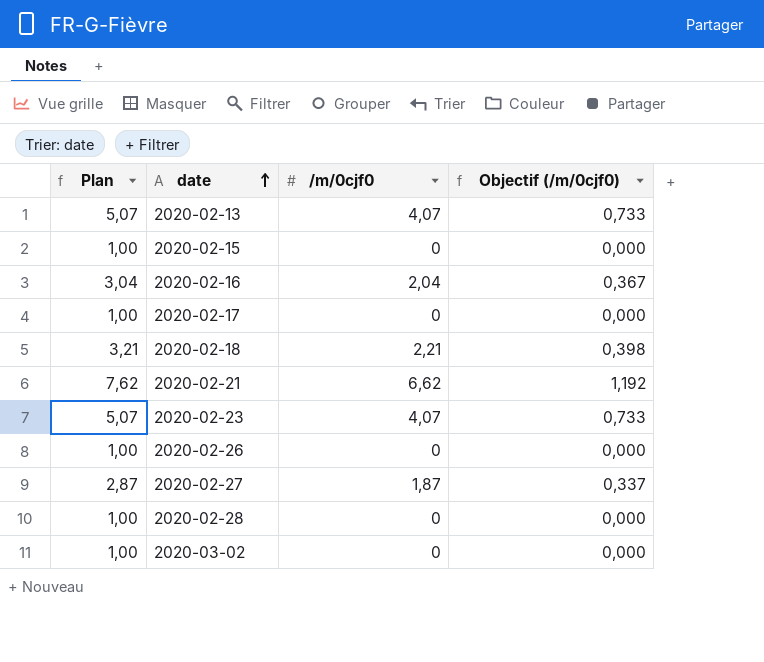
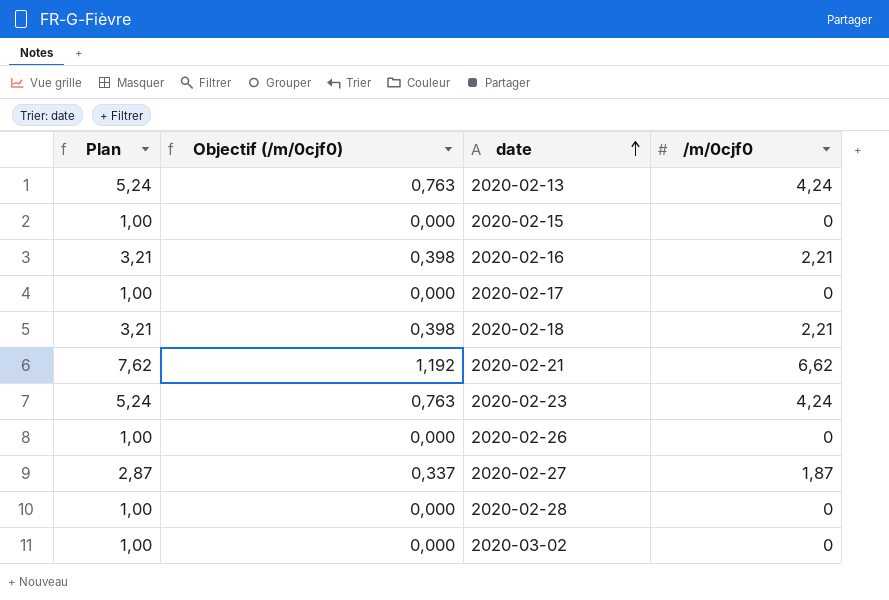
column Objectif (/m/0cjf0) | position: 4 -> 2
2020-02-13 | Plan: 5,07 -> 5,24
2020-02-13 | Objectif (/m/0cjf0): 0,733 -> 0,763
2020-02-13 | /m/0cjf0: 4,07 -> 4,24
2020-02-16 | Plan: 3,04 -> 3,21
2020-02-16 | Objectif (/m/0cjf0): 0,367 -> 0,398
2020-02-16 | /m/0cjf0: 2,04 -> 2,21
2020-02-23 | Plan: 5,07 -> 5,24
2020-02-23 | Objectif (/m/0cjf0): 0,733 -> 0,763
2020-02-23 | /m/0cjf0: 4,07 -> 4,24

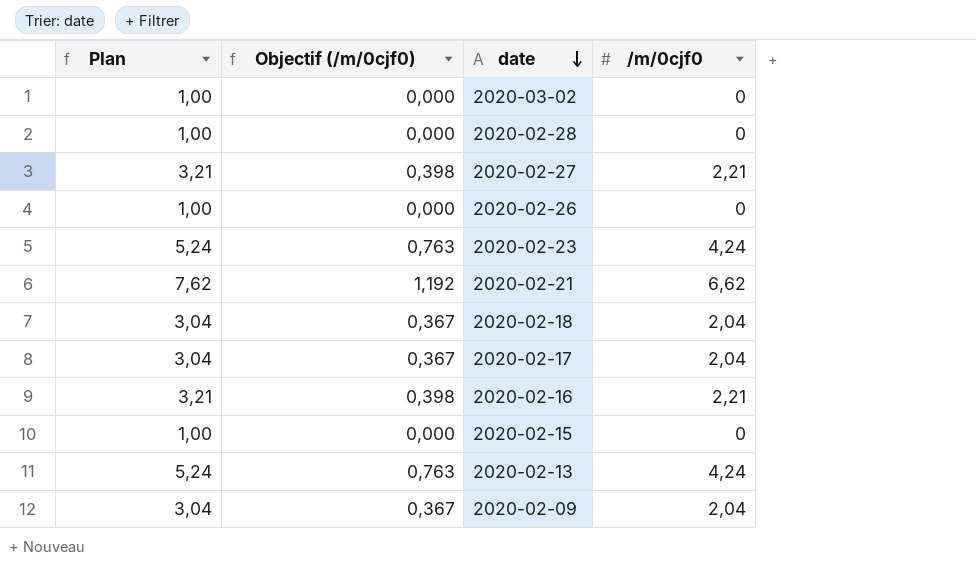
row order: date ascending -> date descending
2020-02-27 | Plan: 2,87 -> 3,21
2020-02-27 | Objectif (/m/0cjf0): 0,337 -> 0,398
2020-02-27 | /m/0cjf0: 1,87 -> 2,21
2020-02-18 | Plan: 3,21 -> 3,04
2020-02-18 | Objectif (/m/0cjf0): 0,398 -> 0,367
2020-02-18 | /m/0cjf0: 2,21 -> 2,04
2020-02-17 | Plan: 1,00 -> 3,04
2020-02-17 | Objectif (/m/0cjf0): 0,000 -> 0,367
2020-02-17 | /m/0cjf0: 0 -> 2,04
row 2020-02-09: none -> 3,04 | 0,367 | 2,04

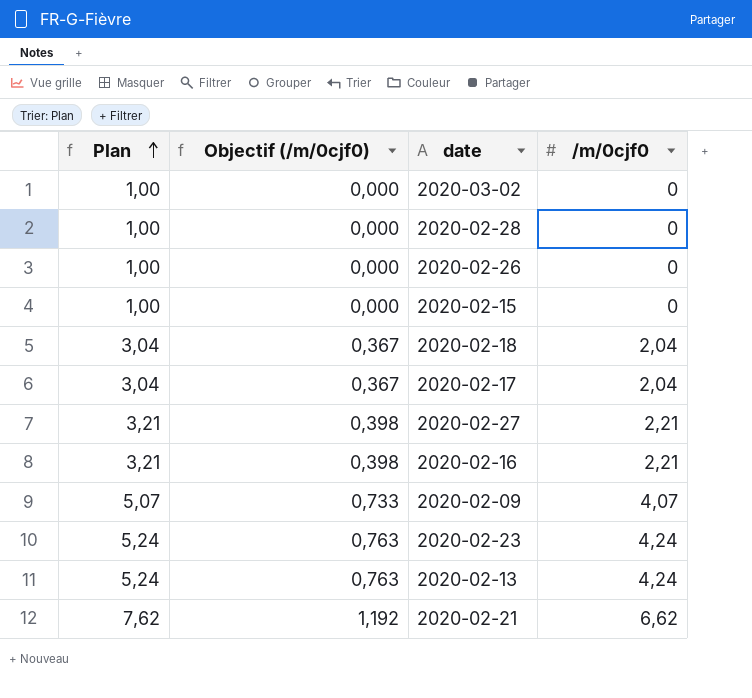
row order: date descending -> Plan ascending
2020-02-09 | Plan: 3,04 -> 5,07
2020-02-09 | Objectif (/m/0cjf0): 0,367 -> 0,733
2020-02-09 | /m/0cjf0: 2,04 -> 4,07

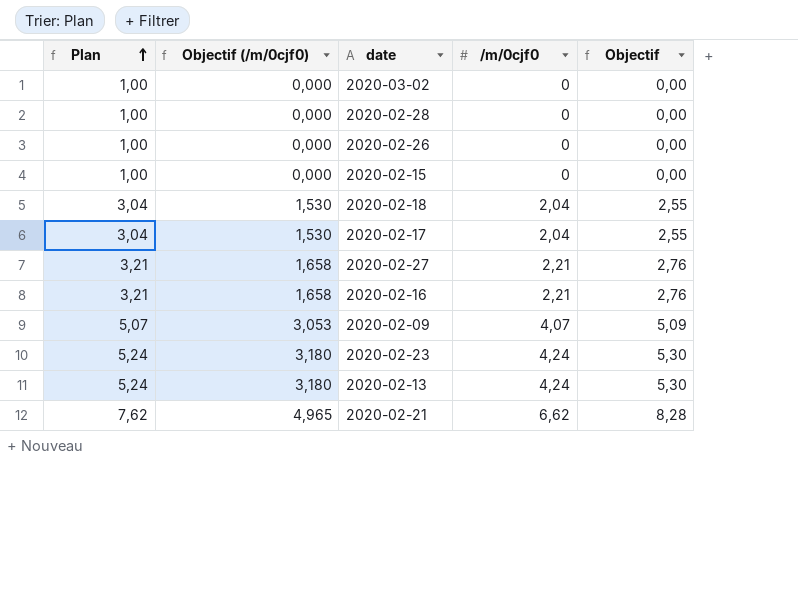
column Objectif (/m/0cjf0) | formula: [/m/0cjf0] * 0,18 -> [/m/0cjf0] * 0,75
column Objectif | formula: none -> [/m/0cjf0] * 1,25

